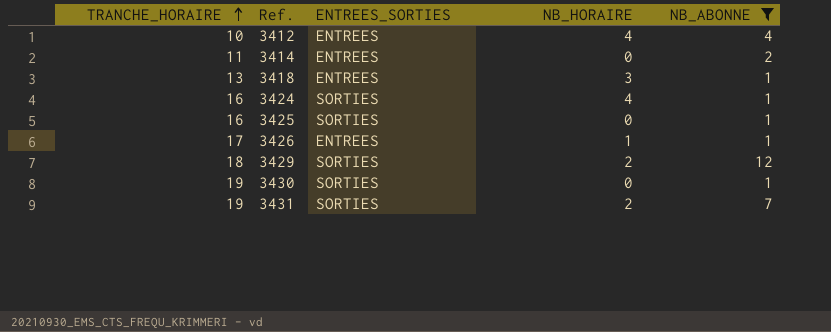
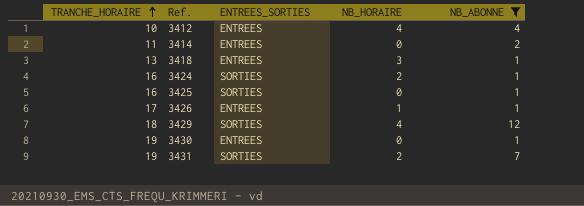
3424 | NB_HORAIRE: 4 -> 2
3429 | NB_HORAIRE: 2 -> 4
3430 | ENTREES_SORTIES: SORTIES -> ENTREES

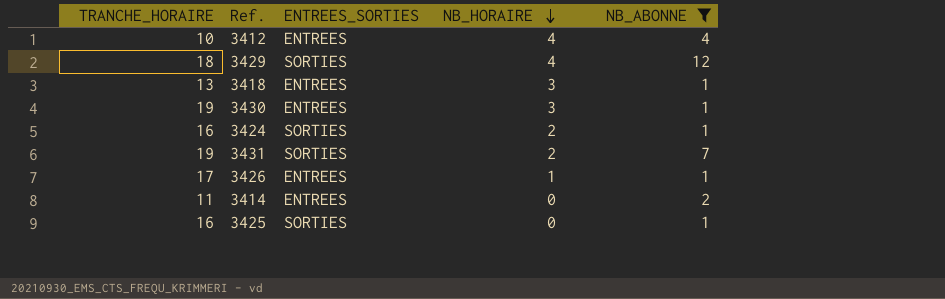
row order: TRANCHE_HORAIRE ascending -> NB_HORAIRE descending
3430 | NB_HORAIRE: 0 -> 3

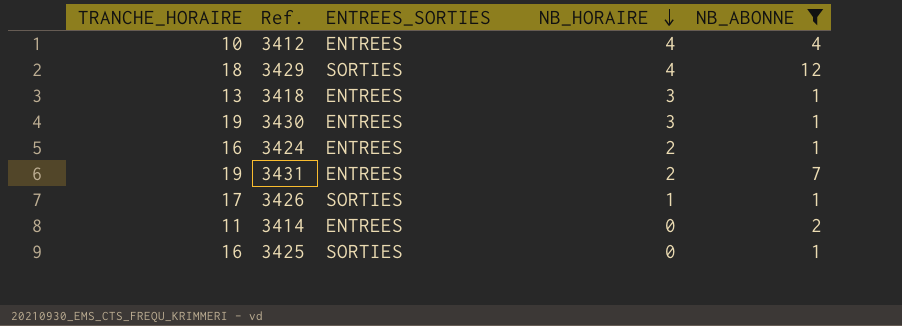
3424 | ENTREES_SORTIES: SORTIES -> ENTREES
3431 | ENTREES_SORTIES: SORTIES -> ENTREES
3426 | ENTREES_SORTIES: ENTREES -> SORTIES

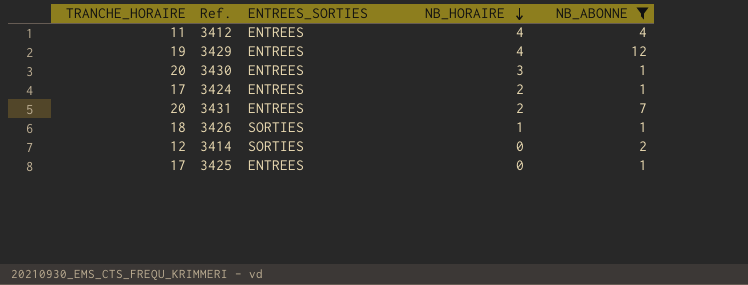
row 3418: 13 | ENTREES | 3 | 1 -> none
3412 | TRANCHE_HORAIRE: 10 -> 11
3429 | TRANCHE_HORAIRE: 18 -> 19
3429 | ENTREES_SORTIES: SORTIES -> ENTREES
3430 | TRANCHE_HORAIRE: 19 -> 20
3424 | TRANCHE_HORAIRE: 16 -> 17
3431 | TRANCHE_HORAIRE: 19 -> 20
3426 | TRANCHE_HORAIRE: 17 -> 18
3414 | TRANCHE_HORAIRE: 11 -> 12
3414 | ENTREES_SORTIES: ENTREES -> SORTIES
3425 | TRANCHE_HORAIRE: 16 -> 17
3425 | ENTREES_SORTIES: SORTIES -> ENTREES

